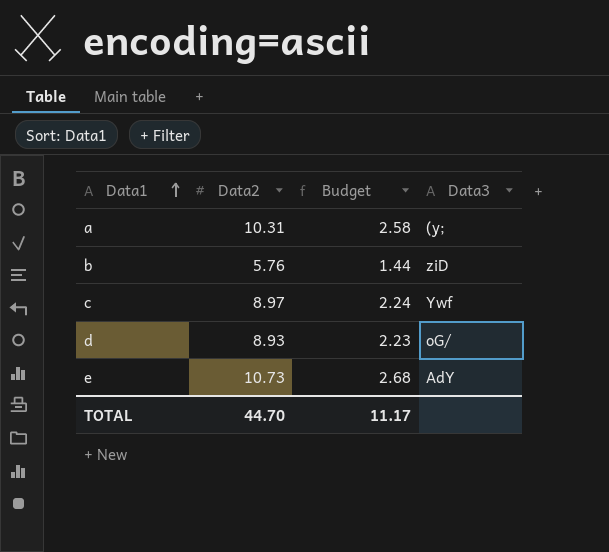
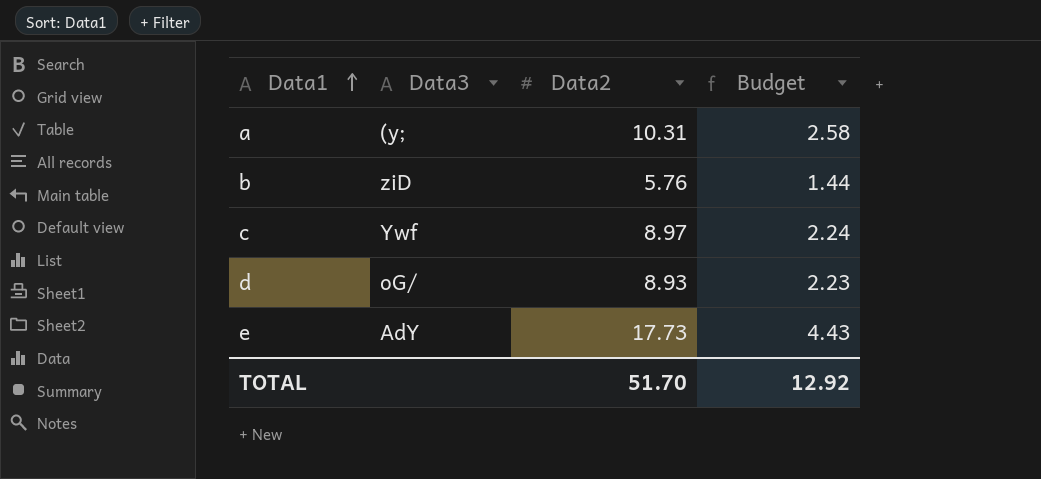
column Data3 | position: 4 -> 2
e | Data2: 10.73 -> 17.73
e | Budget: 2.68 -> 4.43
TOTAL | Data2: 44.70 -> 51.70
TOTAL | Budget: 11.17 -> 12.92

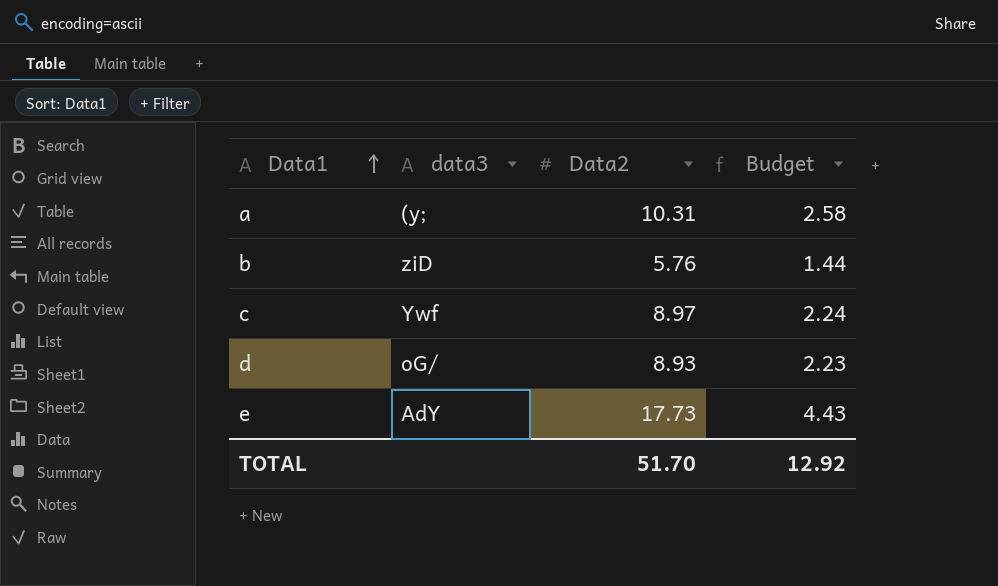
column name: Data3 -> data3

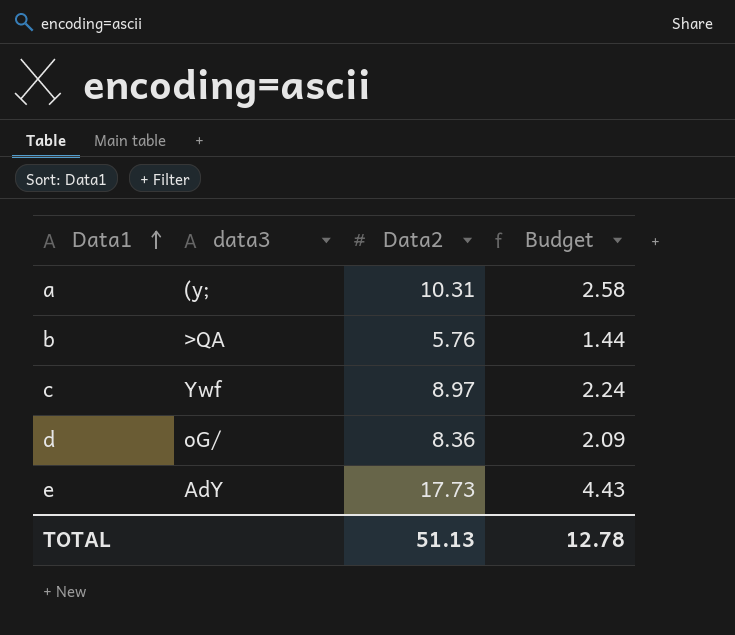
b | data3: ziD -> >QA
d | Data2: 8.93 -> 8.36
d | Budget: 2.23 -> 2.09
TOTAL | Data2: 51.70 -> 51.13
TOTAL | Budget: 12.92 -> 12.78

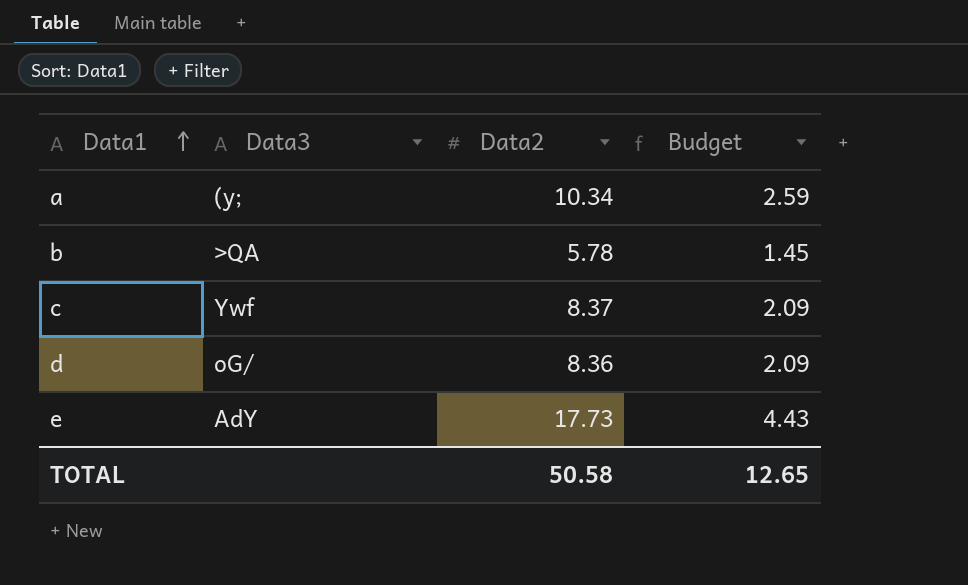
column name: data3 -> Data3
a | Data2: 10.31 -> 10.34
a | Budget: 2.58 -> 2.59
b | Data2: 5.76 -> 5.78
b | Budget: 1.44 -> 1.45
c | Data2: 8.97 -> 8.37
c | Budget: 2.24 -> 2.09
TOTAL | Data2: 51.13 -> 50.58
TOTAL | Budget: 12.78 -> 12.65

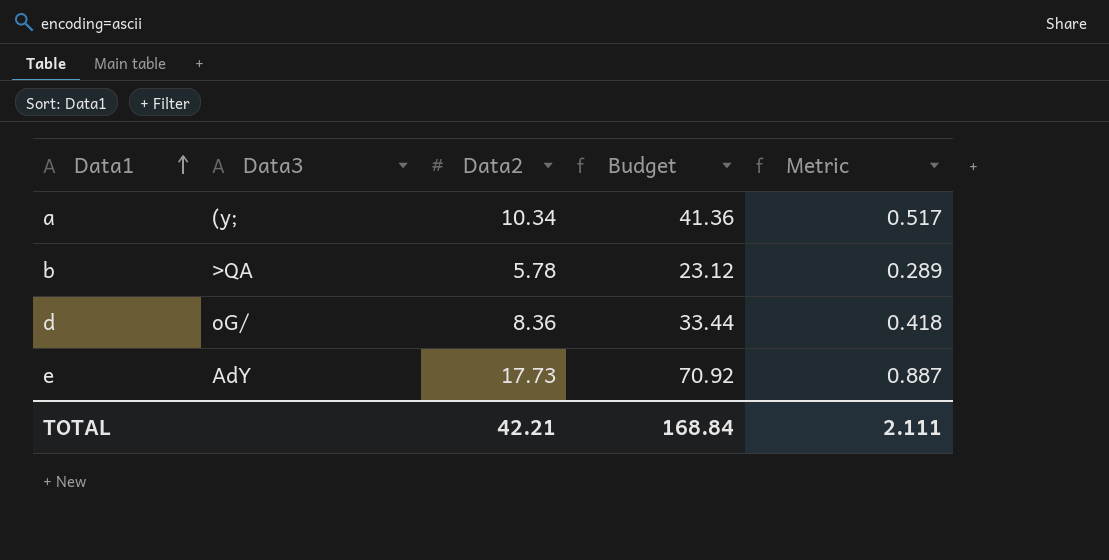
column Budget | formula: [Data2] * 0.25 -> [Data2] * 4
column Metric | formula: none -> [Data2] * 0.05
row c: Ywf | 8.37 | 2.09 -> none
TOTAL | Data2: 50.58 -> 42.21
TOTAL | Budget: 12.65 -> 168.84

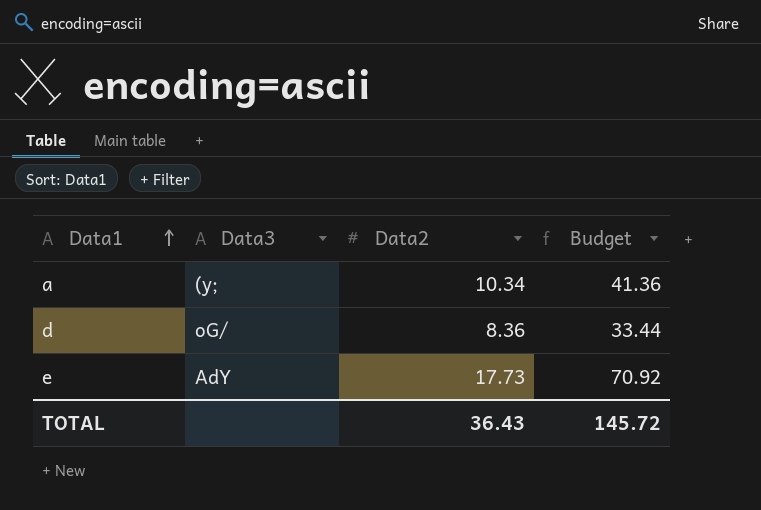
column Metric | formula: [Data2] * 0.05 -> none
row b: >QA | 5.78 | 23.12 | 0.289 -> none
TOTAL | Data2: 42.21 -> 36.43
TOTAL | Budget: 168.84 -> 145.72

